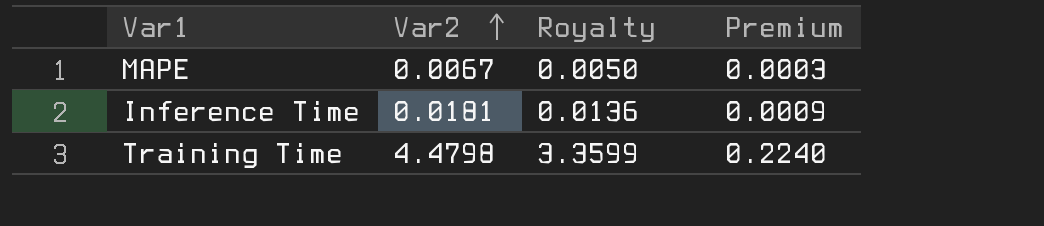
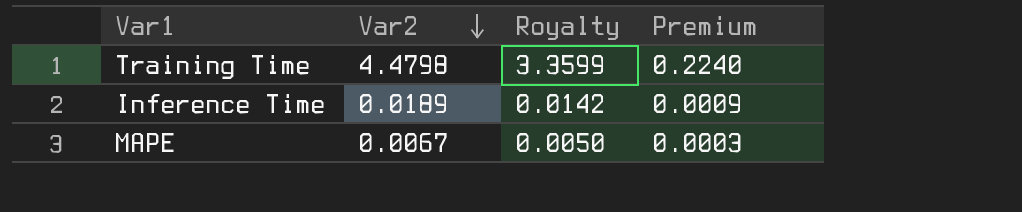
row order: Var2 ascending -> Var2 descending
Inference Time | Var2: 0.0181 -> 0.0189
Inference Time | Royalty: 0.0136 -> 0.0142

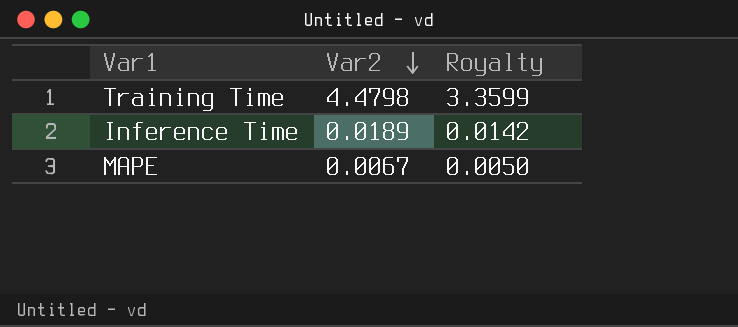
column Premium | formula: [Var2] * 0.05 -> none

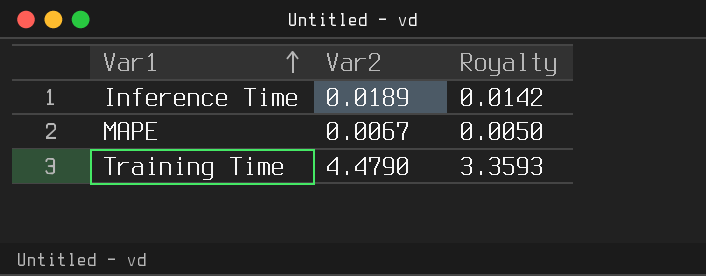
row order: Var2 descending -> Var1 ascending
Training Time | Var2: 4.4798 -> 4.4790
Training Time | Royalty: 3.3599 -> 3.3593

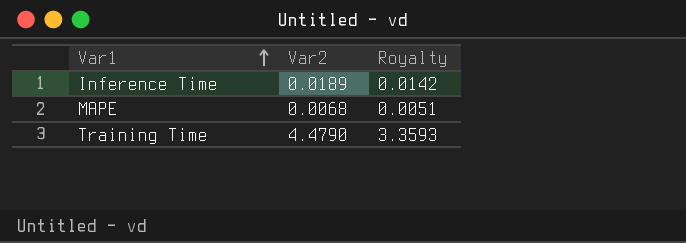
MAPE | Var2: 0.0067 -> 0.0068
MAPE | Royalty: 0.0050 -> 0.0051

